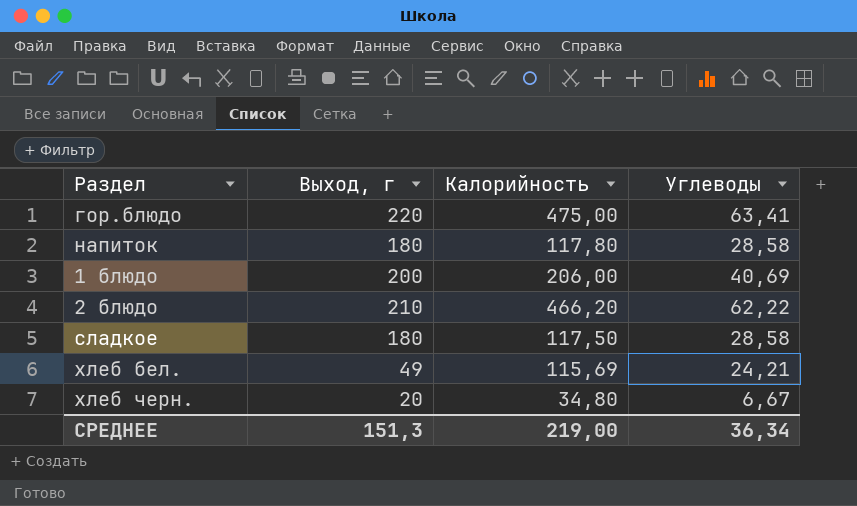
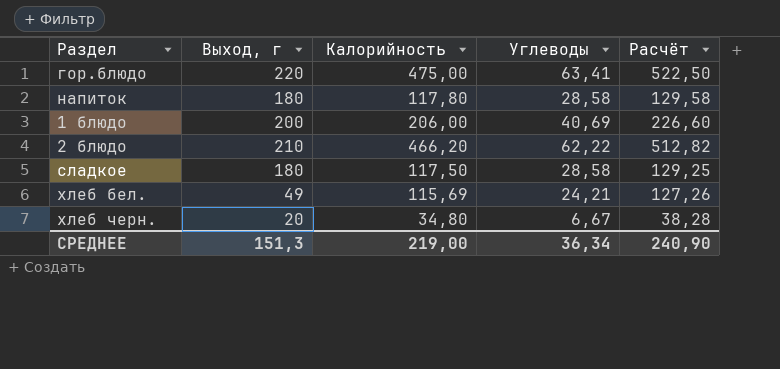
column Расчёт | formula: none -> [Калорийность] * 1,1

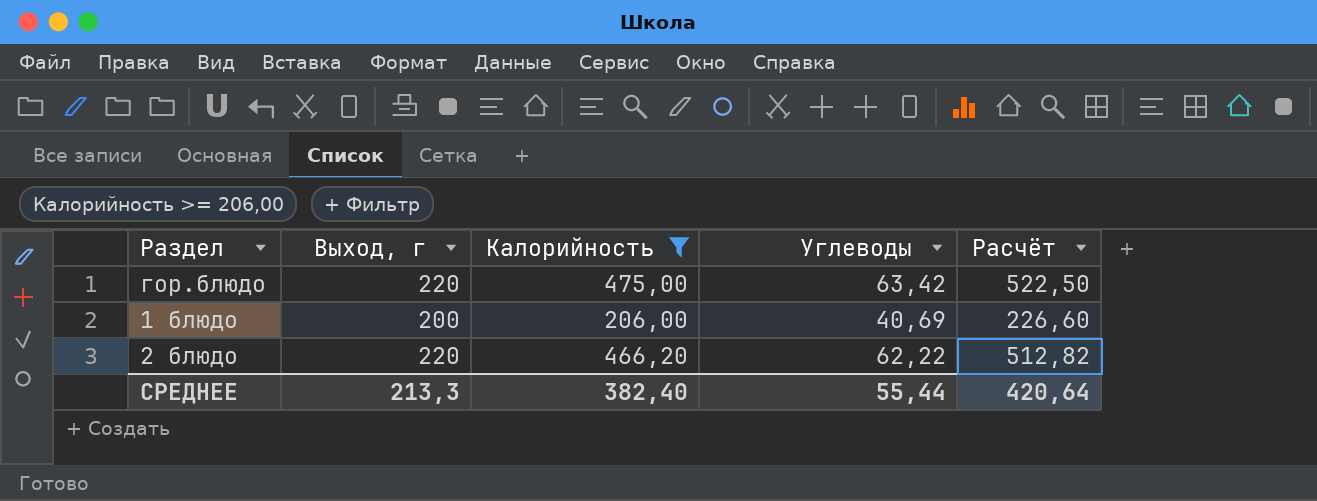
filter: none -> Калорийность >= 206,00
гор.блюдо | Углеводы: 63,41 -> 63,42
2 блюдо | Выход, г: 210 -> 220
СРЕДНЕЕ | Выход, г: 151,3 -> 213,3
СРЕДНЕЕ | Калорийность: 219,00 -> 382,40
СРЕДНЕЕ | Углеводы: 36,34 -> 55,44
СРЕДНЕЕ | Расчёт: 240,90 -> 420,64

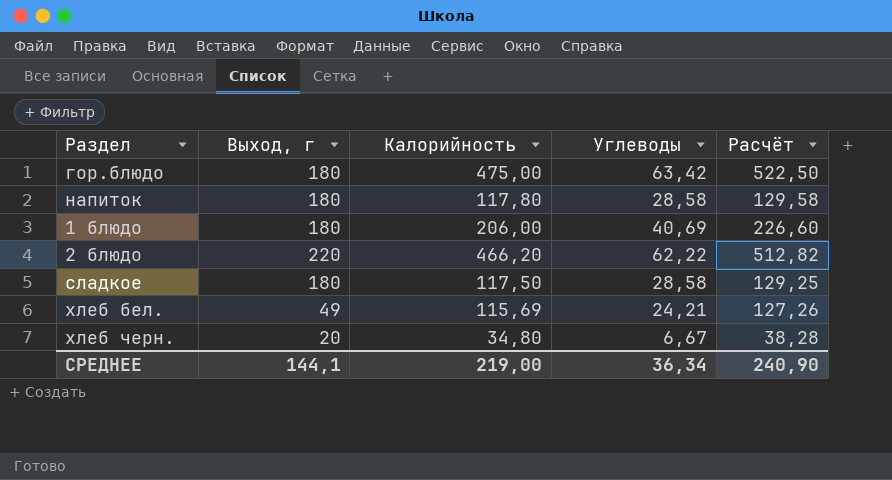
filter: Калорийность >= 206,00 -> none
гор.блюдо | Выход, г: 220 -> 180
1 блюдо | Выход, г: 200 -> 180
СРЕДНЕЕ | Выход, г: 213,3 -> 144,1
СРЕДНЕЕ | Калорийность: 382,40 -> 219,00
СРЕДНЕЕ | Углеводы: 55,44 -> 36,34
СРЕДНЕЕ | Расчёт: 420,64 -> 240,90

